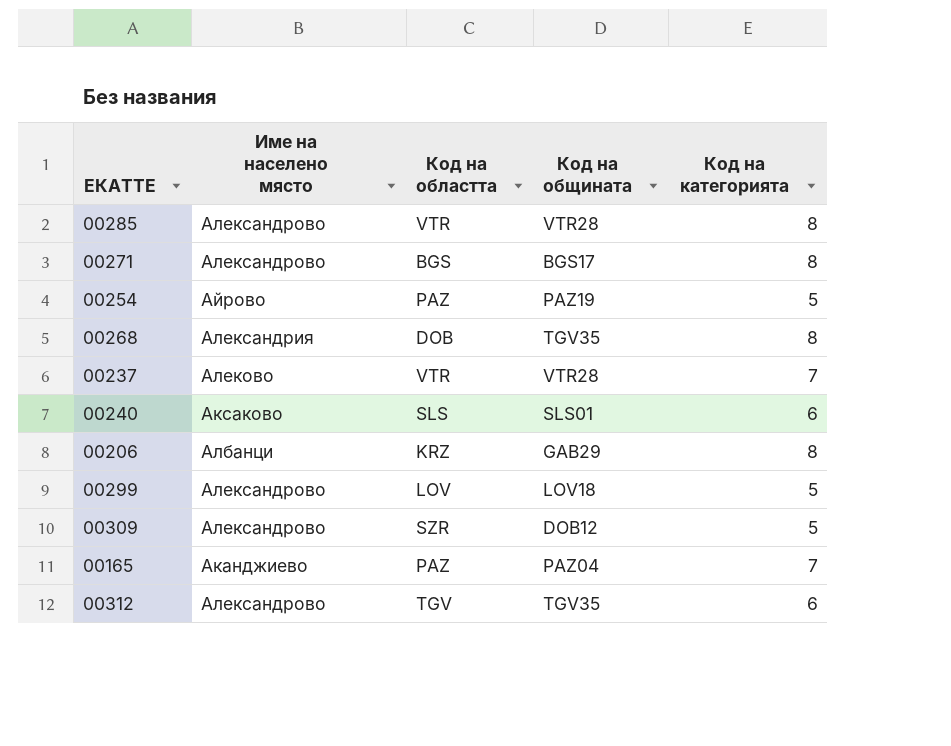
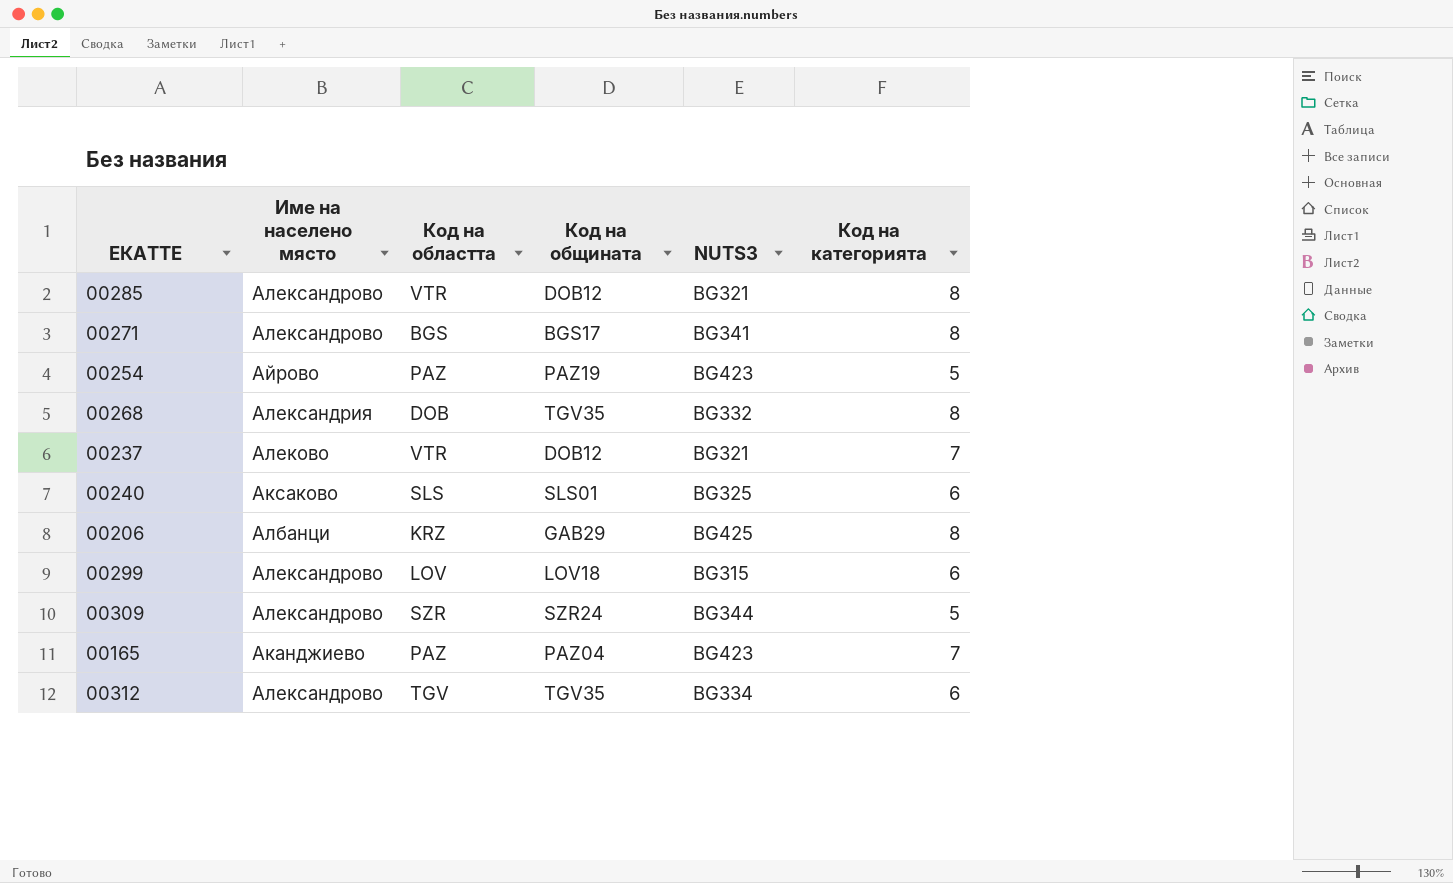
column NUTS3 | position: none -> 5
00285 | Код на общината: VTR28 -> DOB12
00237 | Код на общината: VTR28 -> DOB12
00299 | Код на категорията: 5 -> 6
00309 | Код на общината: DOB12 -> SZR24

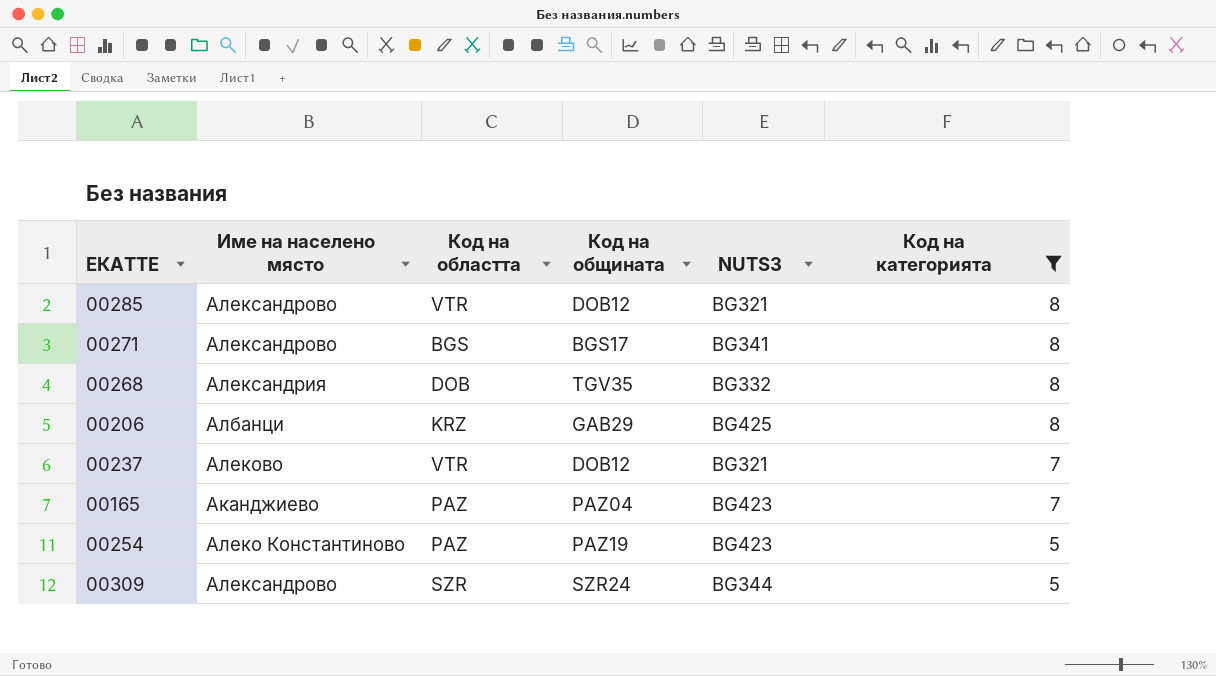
filter: none -> Код на категорията != 6
row order: none -> Код на категорията descending
00254 | Име на населено място: Айрово -> Алеко Константиново

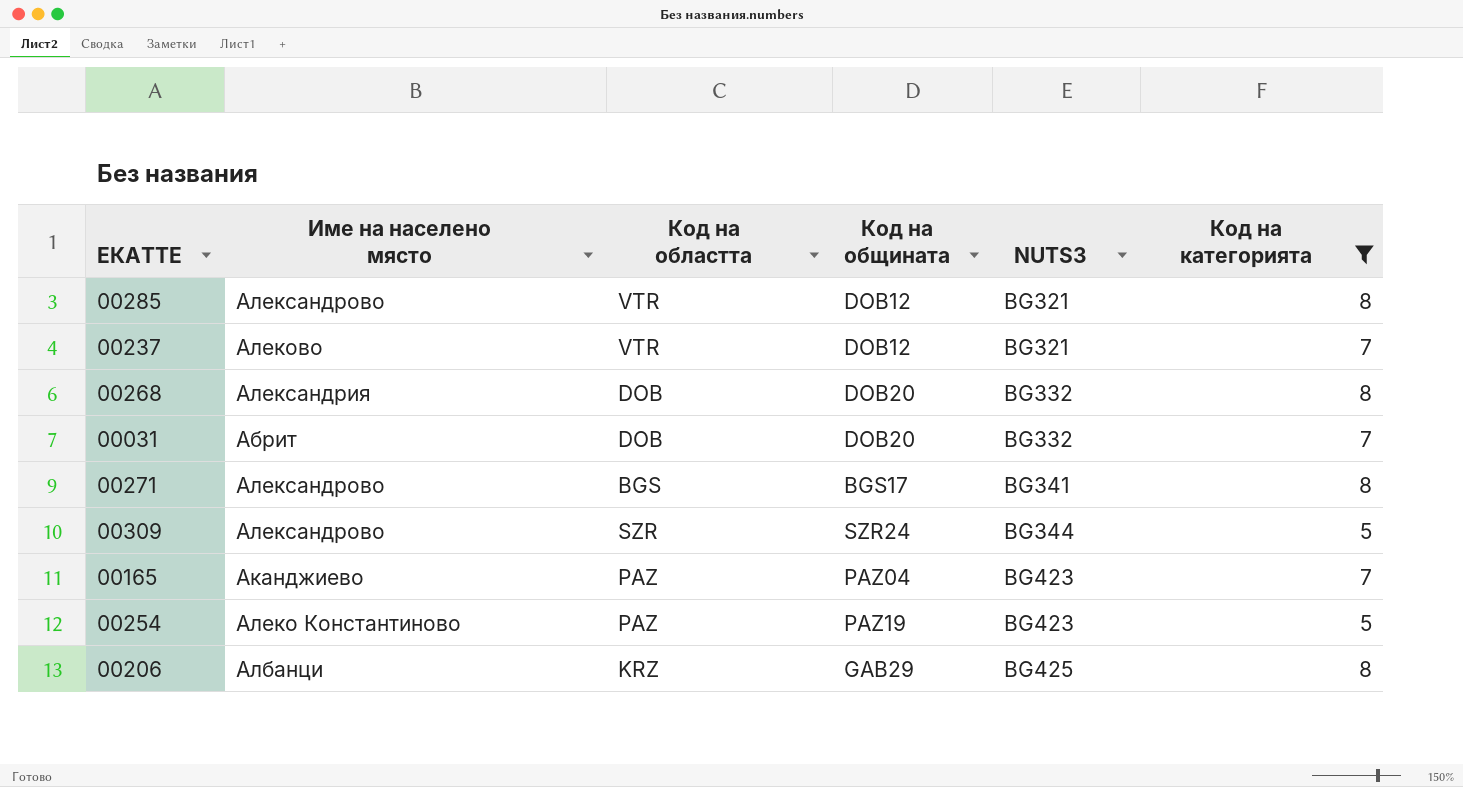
row order: Код на категорията descending -> NUTS3 ascending
00268 | Код на общината: TGV35 -> DOB20
row 00031: none -> Абрит | DOB | DOB20 | BG332 | 7

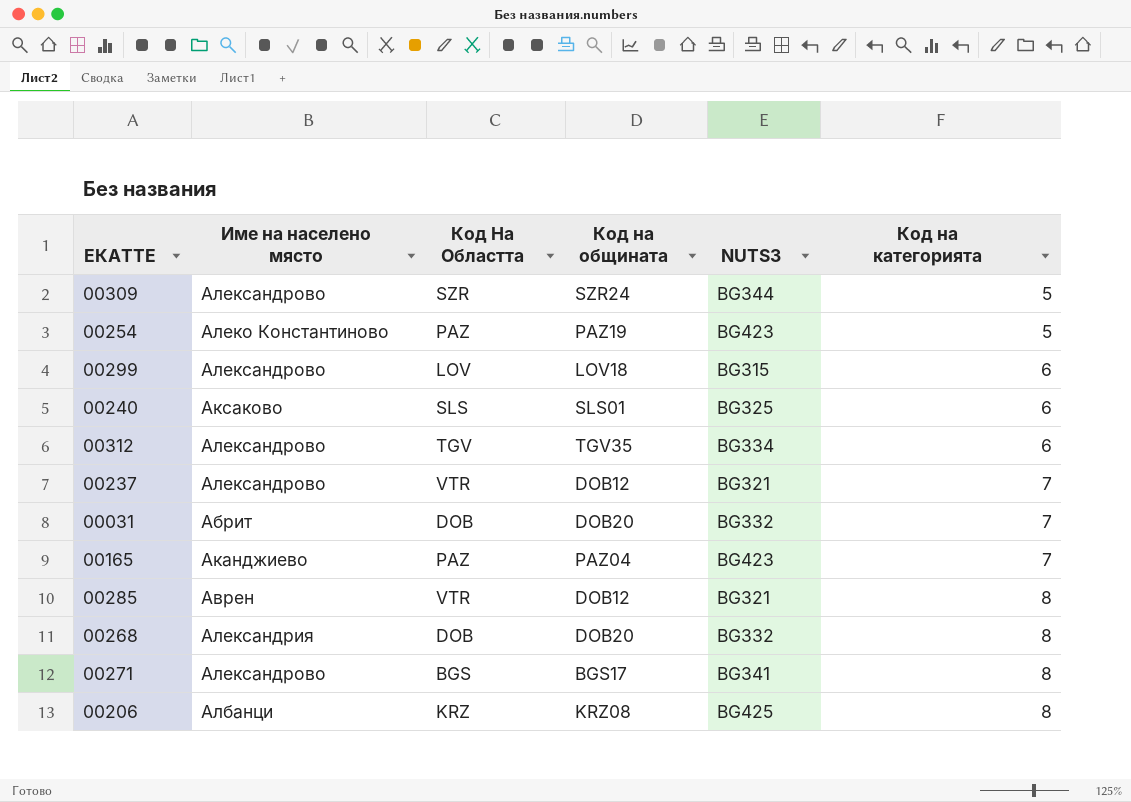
filter: Код на категорията != 6 -> none
row order: NUTS3 ascending -> Код на категорията ascending
column name: Код на областта -> Код На Областта
00237 | Име на населено място: Алеково -> Александрово
00285 | Име на населено място: Александрово -> Аврен
00206 | Код на общината: GAB29 -> KRZ08

